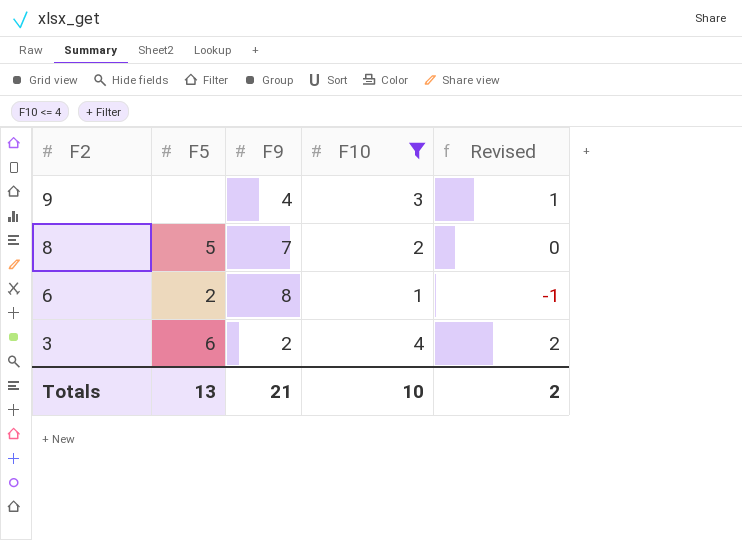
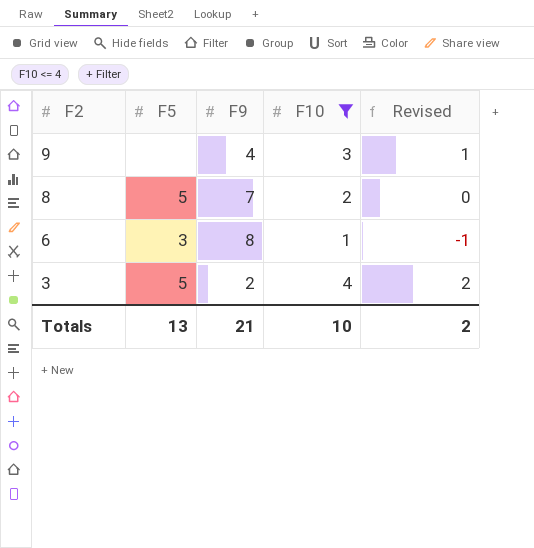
6 | F5: 2 -> 3
3 | F5: 6 -> 5

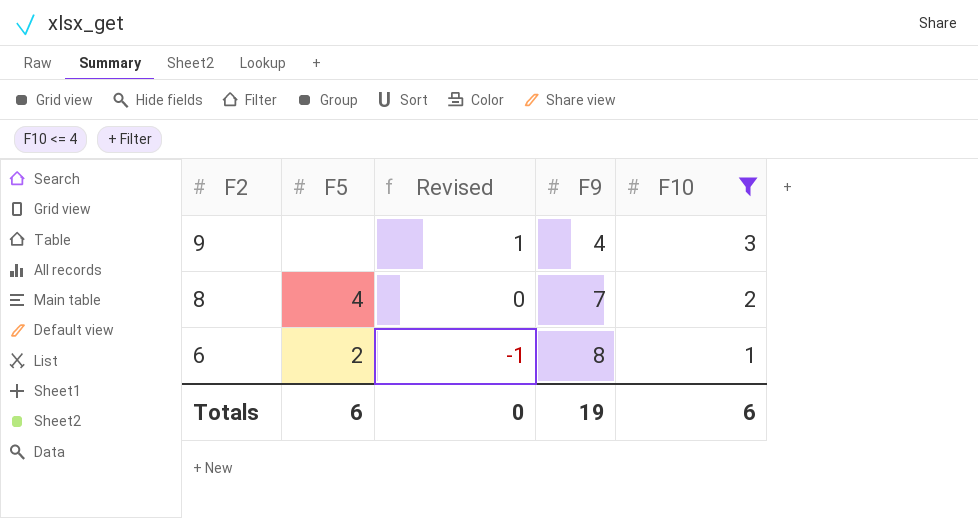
column Revised | position: 5 -> 3
row 3: 5 | 2 | 4 | 2 -> none
8 | F5: 5 -> 4
6 | F5: 3 -> 2
Totals | F5: 13 -> 6
Totals | Revised: 2 -> 0
Totals | F9: 21 -> 19
Totals | F10: 10 -> 6

